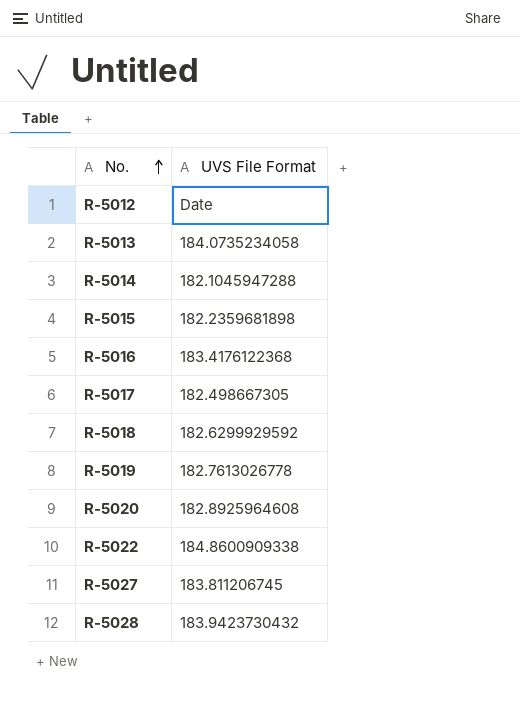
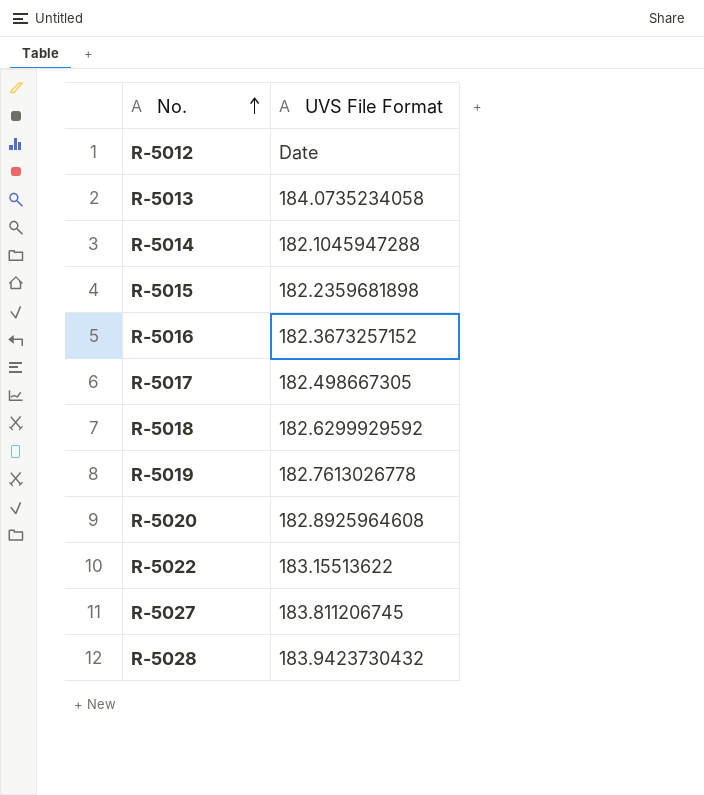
R-5016 | UVS File Format: 183.4176122368 -> 182.3673257152
R-5022 | UVS File Format: 184.8600909338 -> 183.15513622

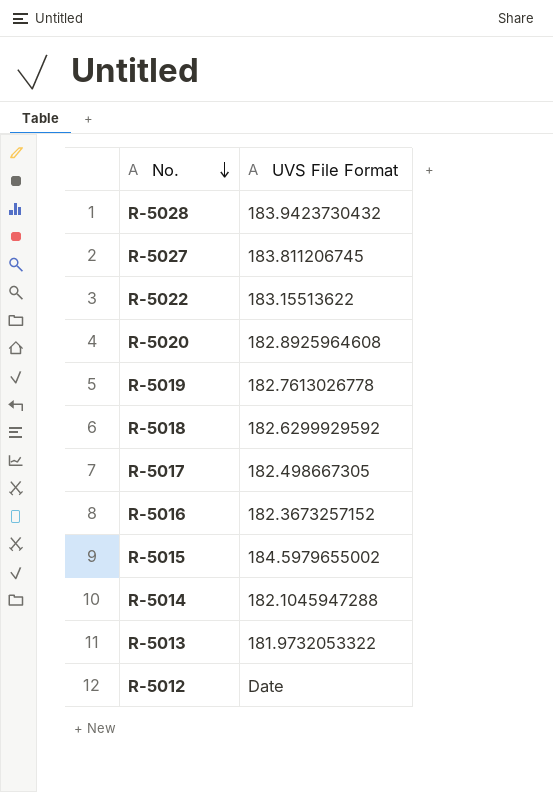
row order: No. ascending -> No. descending
R-5015 | UVS File Format: 182.2359681898 -> 184.5979655002
R-5013 | UVS File Format: 184.0735234058 -> 181.9732053322

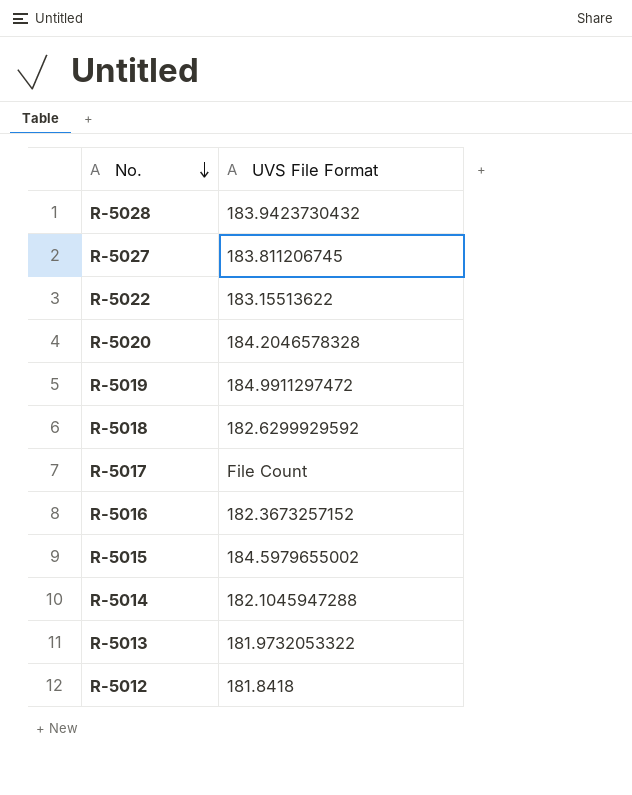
R-5020 | UVS File Format: 182.8925964608 -> 184.2046578328
R-5019 | UVS File Format: 182.7613026778 -> 184.9911297472
R-5017 | UVS File Format: 182.498667305 -> File Count
R-5012 | UVS File Format: Date -> 181.8418

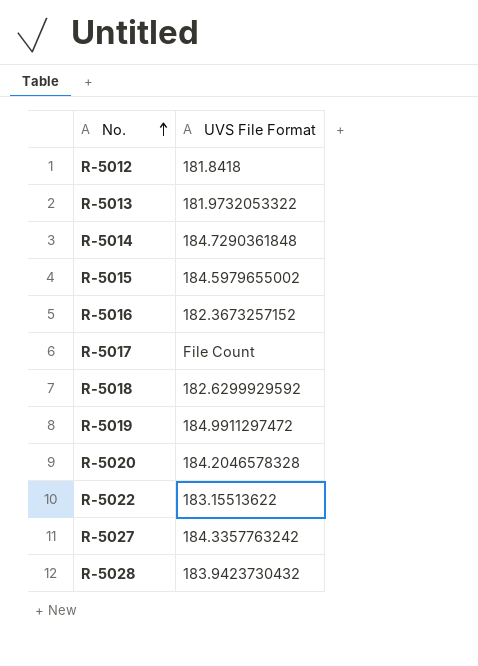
row order: No. descending -> No. ascending
R-5014 | UVS File Format: 182.1045947288 -> 184.7290361848
R-5027 | UVS File Format: 183.811206745 -> 184.3357763242

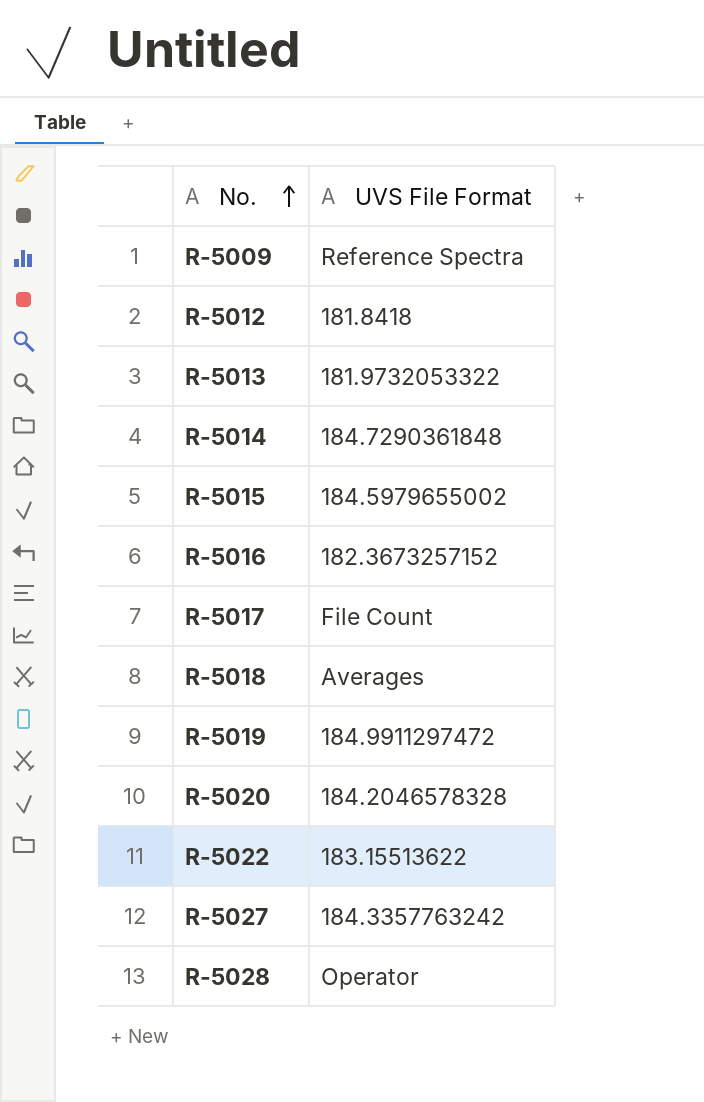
row R-5009: none -> Reference Spectra
R-5018 | UVS File Format: 182.6299929592 -> Averages
R-5028 | UVS File Format: 183.9423730432 -> Operator

